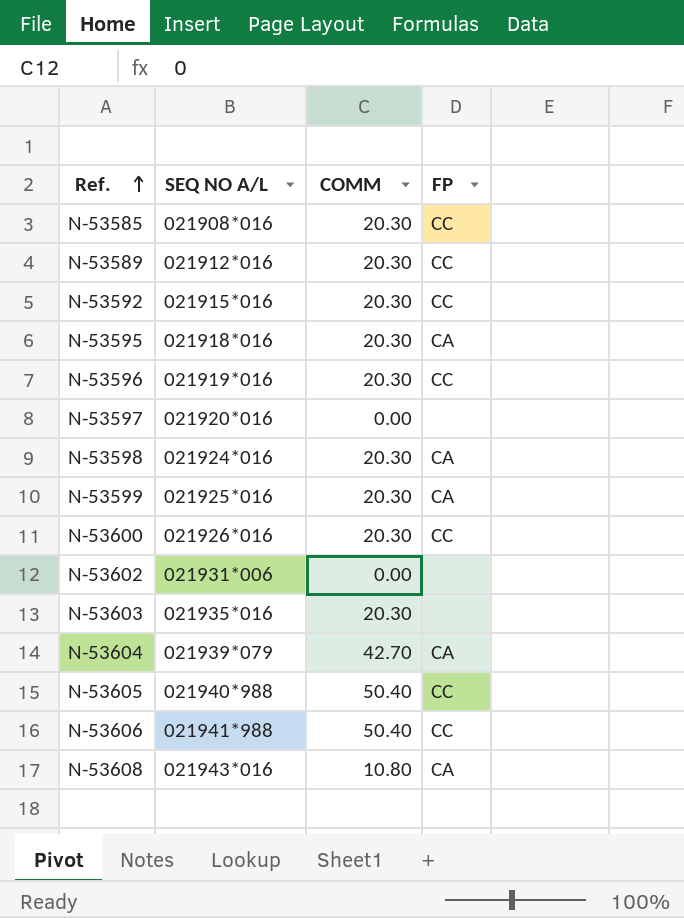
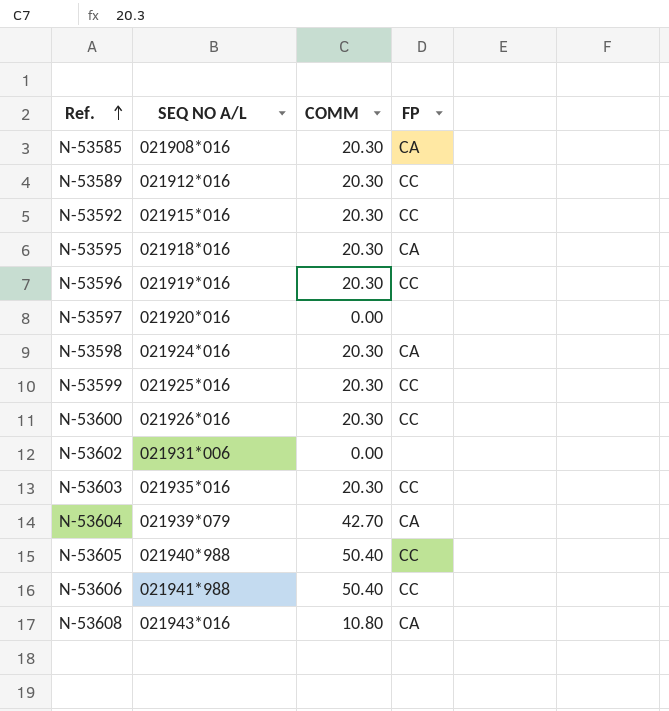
N-53585 | FP: CC -> CA
N-53599 | FP: CA -> CC
N-53603 | FP: none -> CC

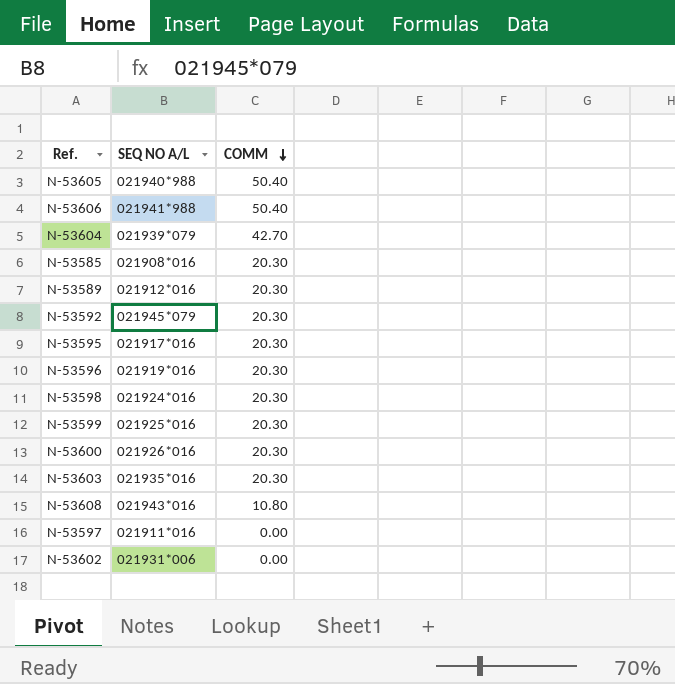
row order: Ref. ascending -> COMM descending
column FP | position: 4 -> none
N-53592 | SEQ NO A/L: 021915*016 -> 021945*079
N-53595 | SEQ NO A/L: 021918*016 -> 021917*016
N-53597 | SEQ NO A/L: 021920*016 -> 021911*016

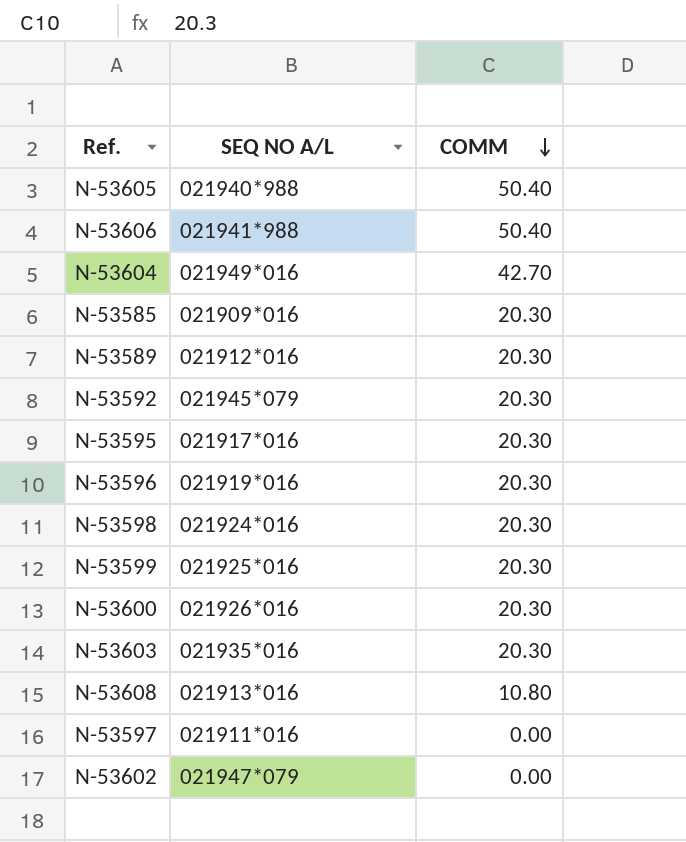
N-53604 | SEQ NO A/L: 021939*079 -> 021949*016
N-53585 | SEQ NO A/L: 021908*016 -> 021909*016
N-53608 | SEQ NO A/L: 021943*016 -> 021913*016
N-53602 | SEQ NO A/L: 021931*006 -> 021947*079

